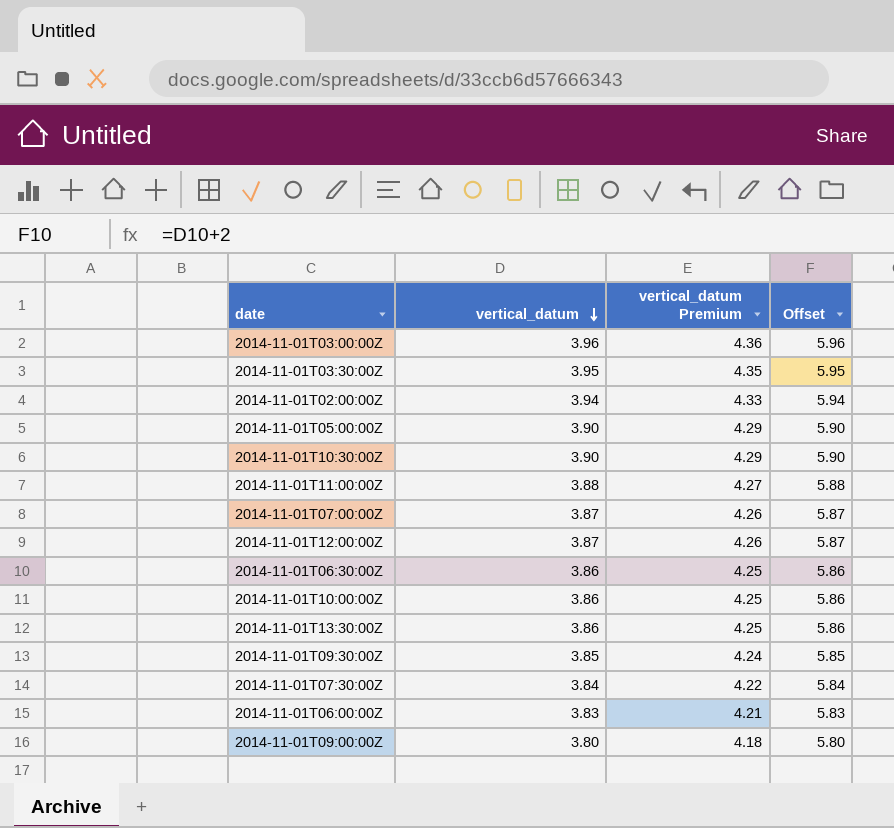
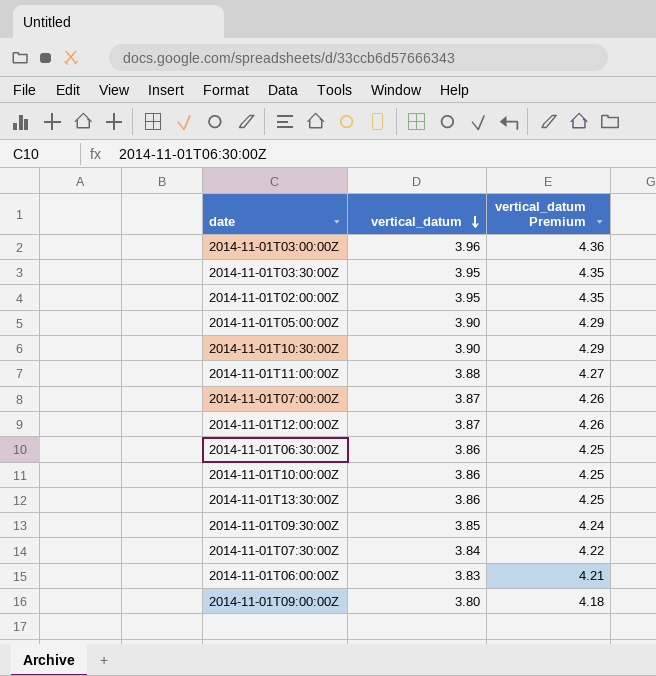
column Offset | formula: [vertical_datum] + 2 -> none
2014-11-01T02:00:00Z | vertical_datum: 3.94 -> 3.95
2014-11-01T02:00:00Z | vertical_datum Premium: 4.33 -> 4.35

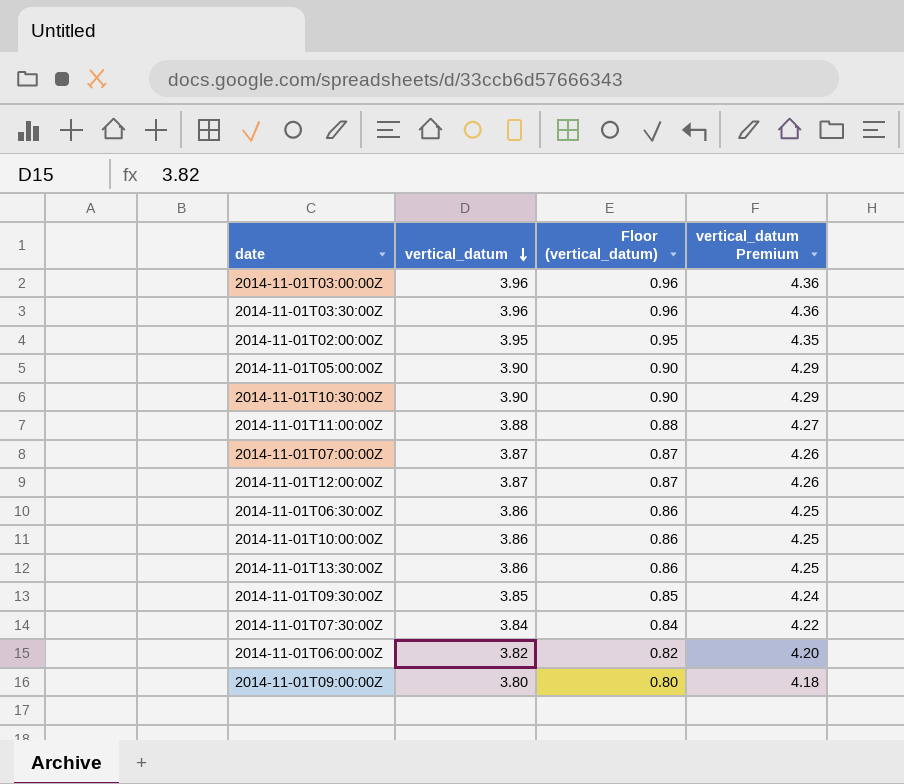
column Floor (vertical_datum) | formula: none -> [vertical_datum] - 3
2014-11-01T03:30:00Z | vertical_datum: 3.95 -> 3.96
2014-11-01T03:30:00Z | vertical_datum Premium: 4.35 -> 4.36
2014-11-01T06:00:00Z | vertical_datum: 3.83 -> 3.82
2014-11-01T06:00:00Z | vertical_datum Premium: 4.21 -> 4.20

